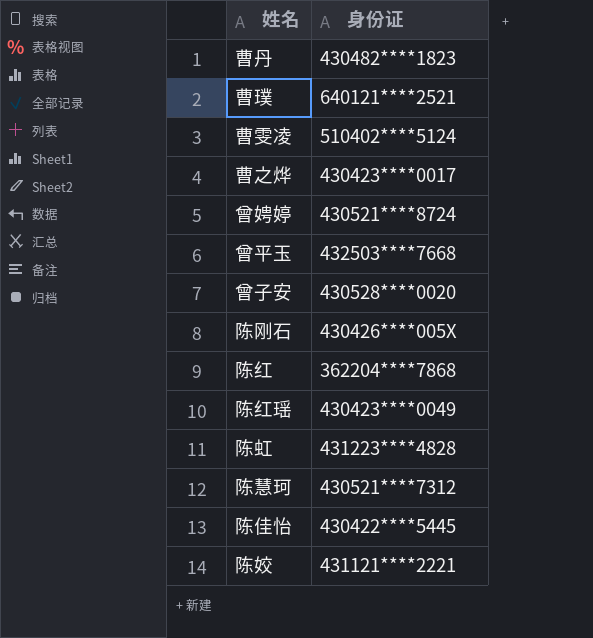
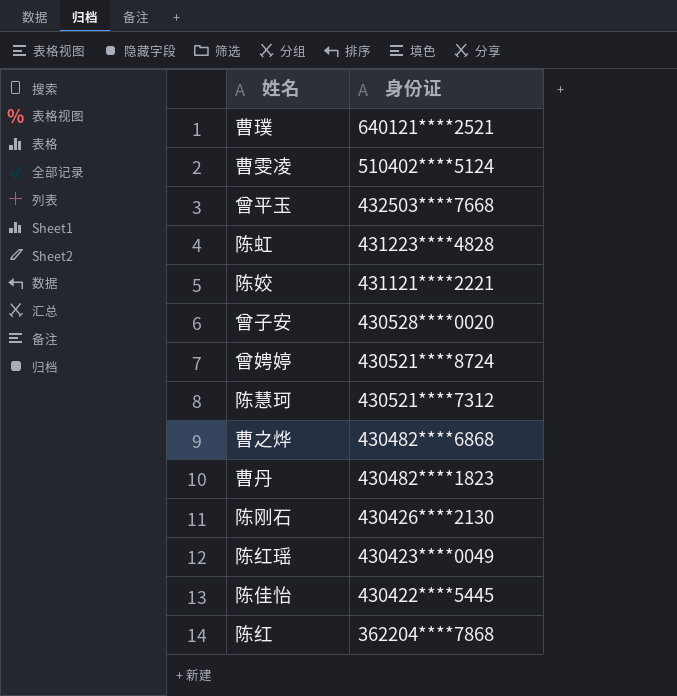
row order: none -> 身份证 descending
曹之烨 | 身份证: 430423****0017 -> 430482****6868
陈刚石 | 身份证: 430426****005X -> 430426****2130

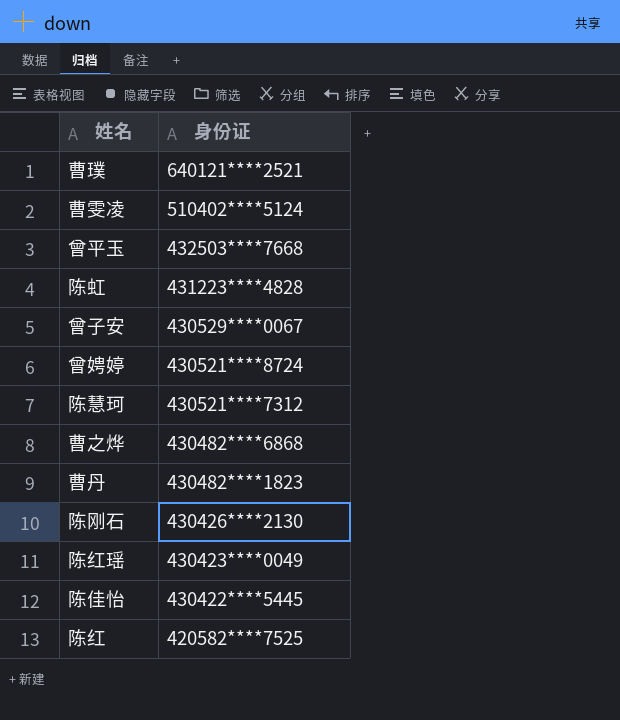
row 陈姣: 431121****2221 -> none
曾子安 | 身份证: 430528****0020 -> 430529****0067
陈红 | 身份证: 362204****7868 -> 420582****7525

